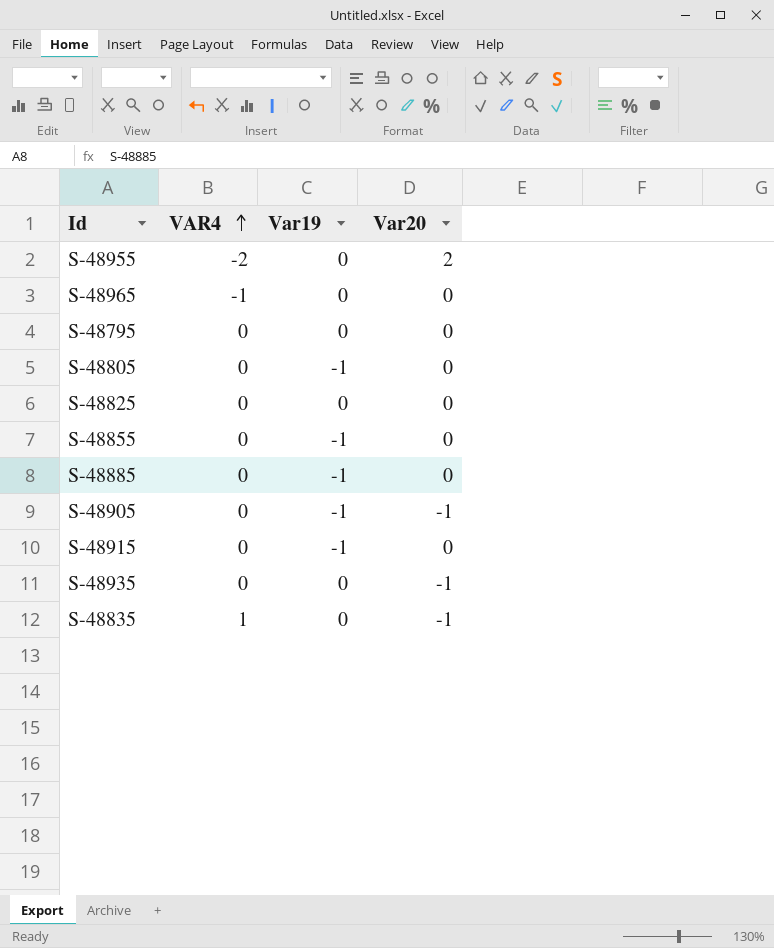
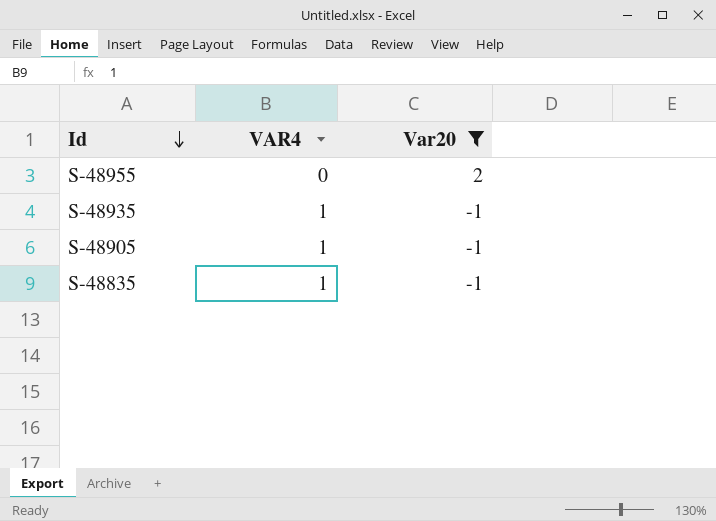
filter: none -> Var20 != 0
row order: VAR4 ascending -> Id descending
column Var19 | position: 3 -> none
S-48955 | VAR4: -2 -> 0
S-48935 | VAR4: 0 -> 1
S-48905 | VAR4: 0 -> 1

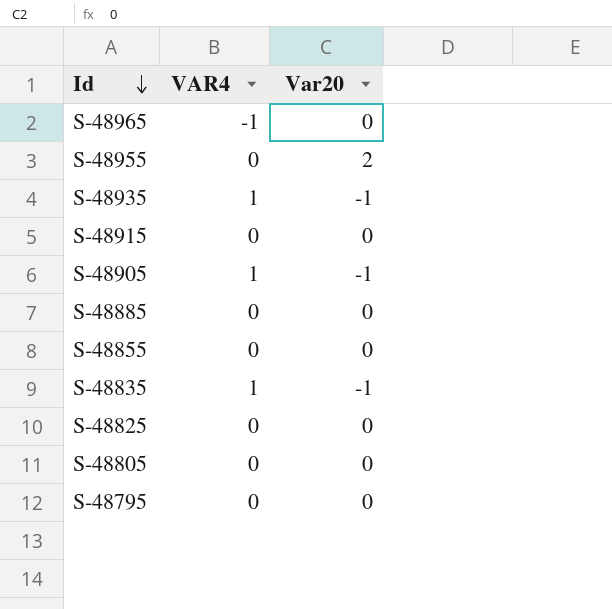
filter: Var20 != 0 -> none

